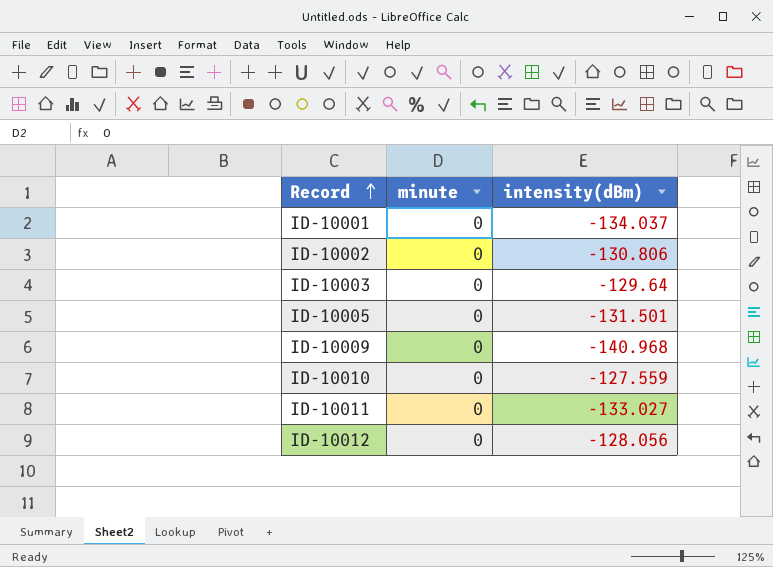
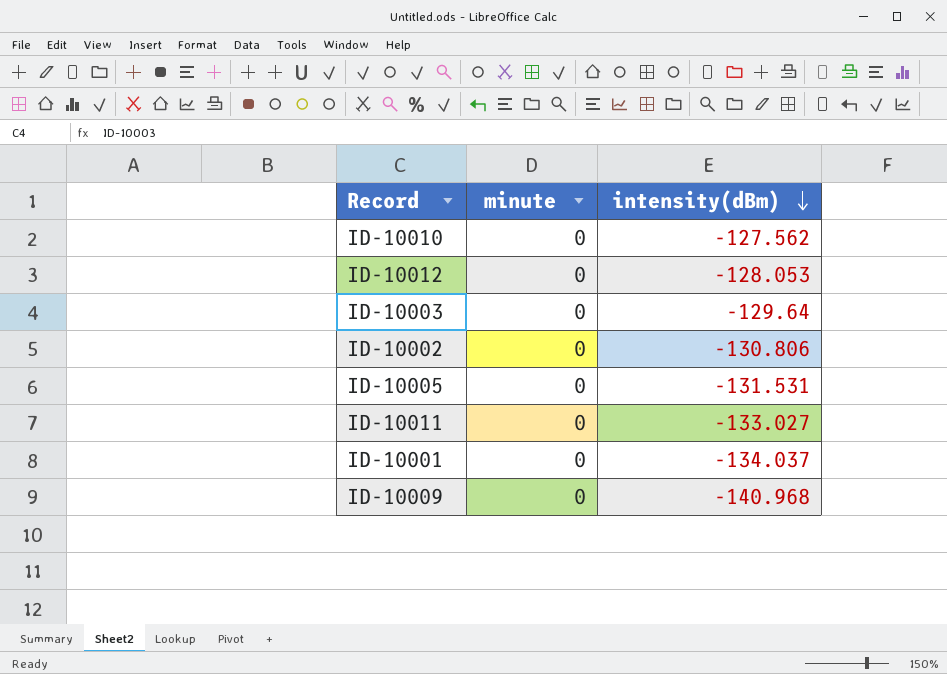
row order: Record ascending -> intensity(dBm) descending
ID-10010 | intensity(dBm): -127.559 -> -127.562
ID-10012 | intensity(dBm): -128.056 -> -128.053
ID-10005 | intensity(dBm): -131.501 -> -131.531

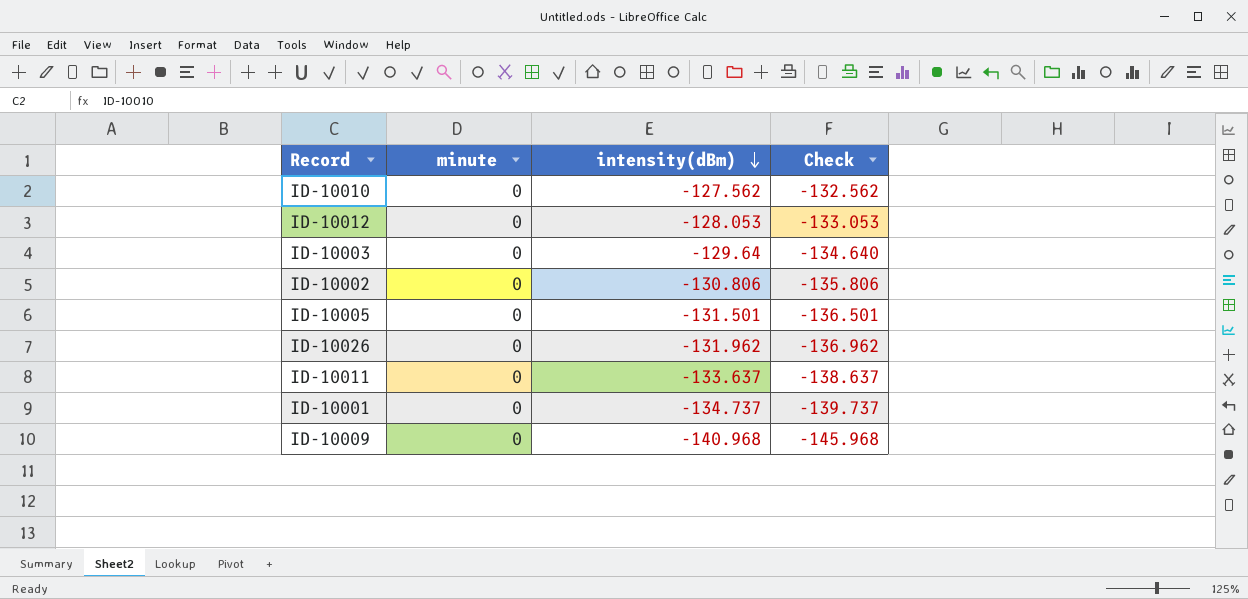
column Check | formula: none -> [intensity(dBm)] - 5
ID-10005 | intensity(dBm): -131.531 -> -131.501
row ID-10026: none -> 0 | -131.962 | -136.962
ID-10011 | intensity(dBm): -133.027 -> -133.637
ID-10001 | intensity(dBm): -134.037 -> -134.737

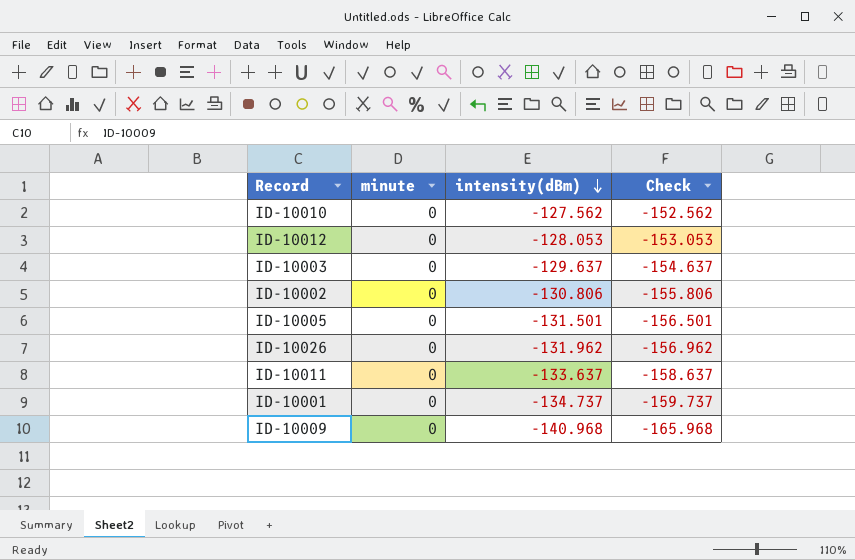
column Check | formula: [intensity(dBm)] - 5 -> [intensity(dBm)] - 25
ID-10003 | intensity(dBm): -129.64 -> -129.637

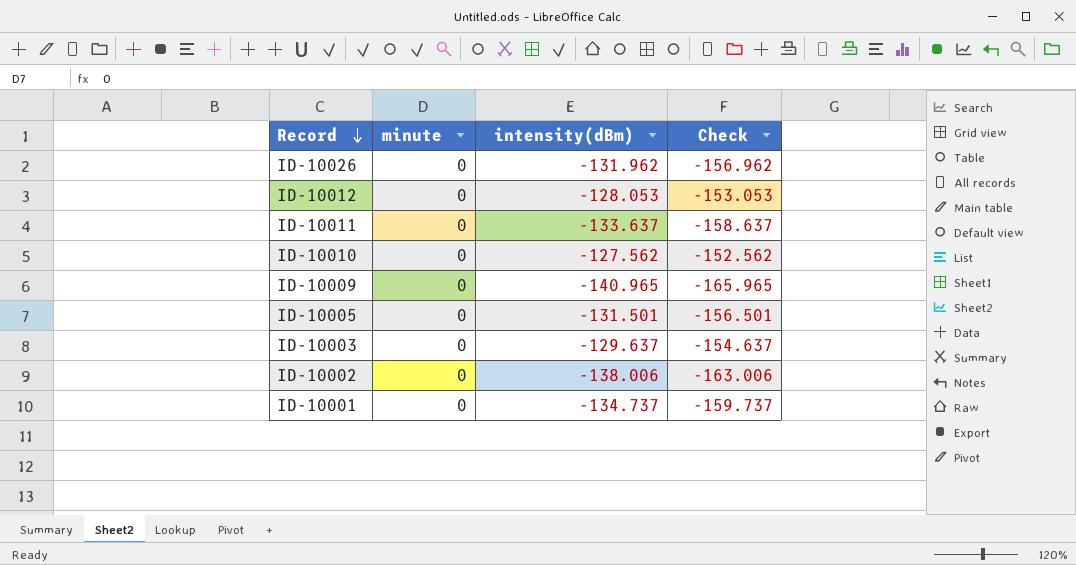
row order: intensity(dBm) descending -> Record descending
ID-10009 | intensity(dBm): -140.968 -> -140.965
ID-10009 | Check: -165.968 -> -165.965
ID-10002 | intensity(dBm): -130.806 -> -138.006
ID-10002 | Check: -155.806 -> -163.006

